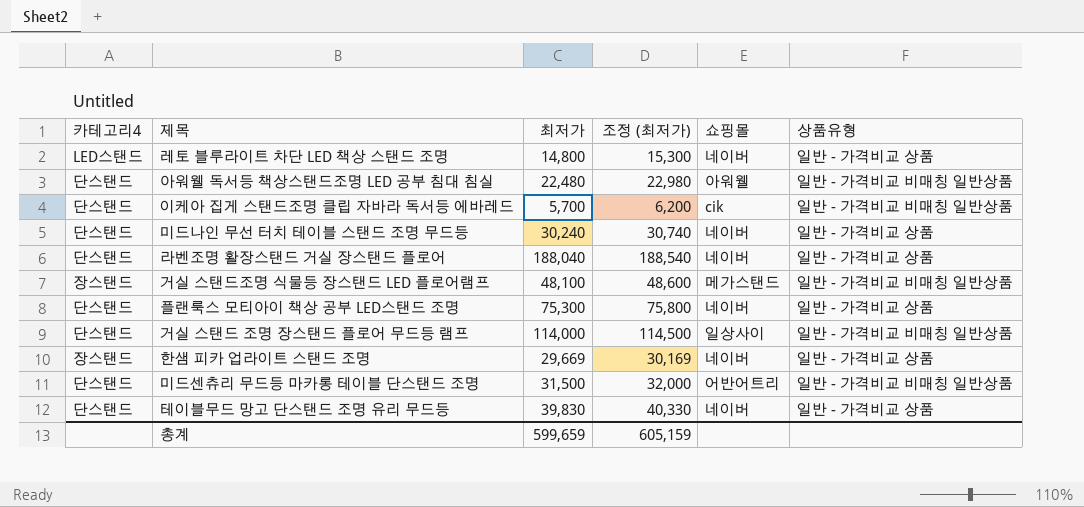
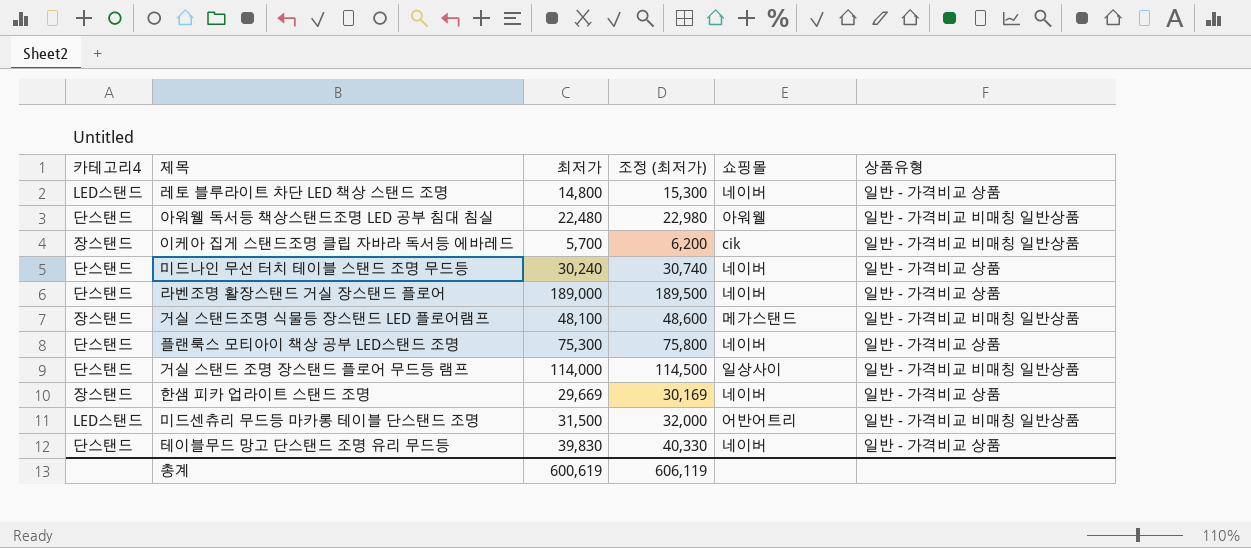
이케아 집게 스탠드조명 클립 자바라 독서등 에바레드 | 카테고리4: 단스탠드 -> 장스탠드
라벤조명 활장스탠드 거실 장스탠드 플로어 | 최저가: 188,040 -> 189,000
라벤조명 활장스탠드 거실 장스탠드 플로어 | 조정 (최저가): 188,540 -> 189,500
미드센츄리 무드등 마카롱 테이블 단스탠드 조명 | 카테고리4: 단스탠드 -> LED스탠드
총계 | 최저가: 599,659 -> 600,619
총계 | 조정 (최저가): 605,159 -> 606,119

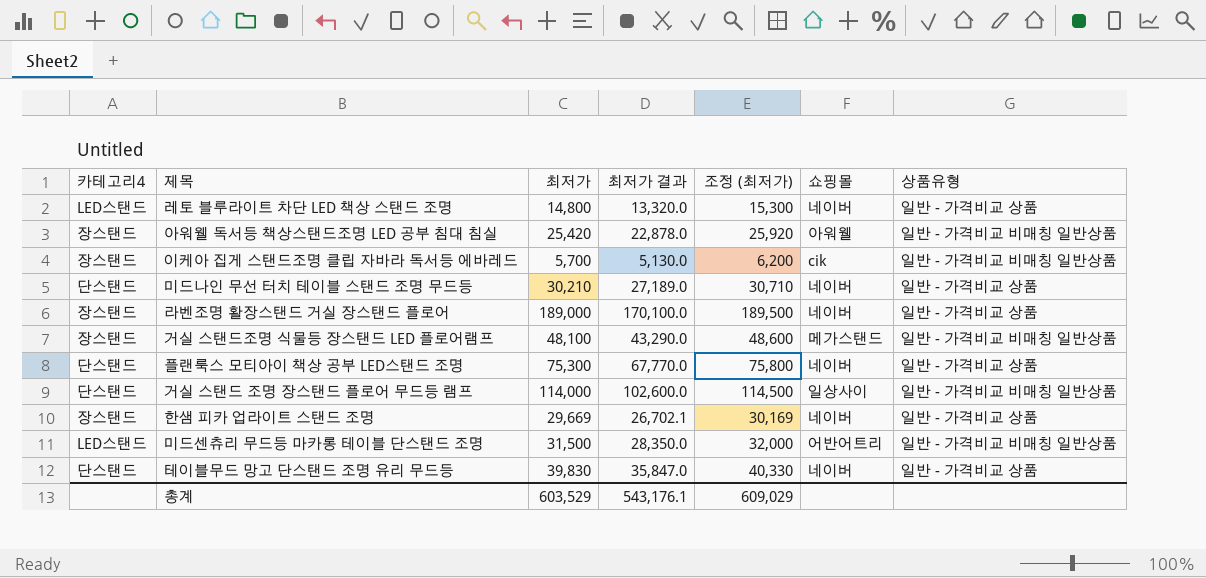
column 최저가 결과 | formula: none -> [최저가] * 0.9
아워웰 독서등 책상스탠드조명 LED 공부 침대 침실 | 카테고리4: 단스탠드 -> 장스탠드
아워웰 독서등 책상스탠드조명 LED 공부 침대 침실 | 최저가: 22,480 -> 25,420
아워웰 독서등 책상스탠드조명 LED 공부 침대 침실 | 조정 (최저가): 22,980 -> 25,920
미드나인 무선 터치 테이블 스탠드 조명 무드등 | 최저가: 30,240 -> 30,210
미드나인 무선 터치 테이블 스탠드 조명 무드등 | 조정 (최저가): 30,740 -> 30,710
라벤조명 활장스탠드 거실 장스탠드 플로어 | 카테고리4: 단스탠드 -> 장스탠드
총계 | 최저가: 600,619 -> 603,529
총계 | 조정 (최저가): 606,119 -> 609,029

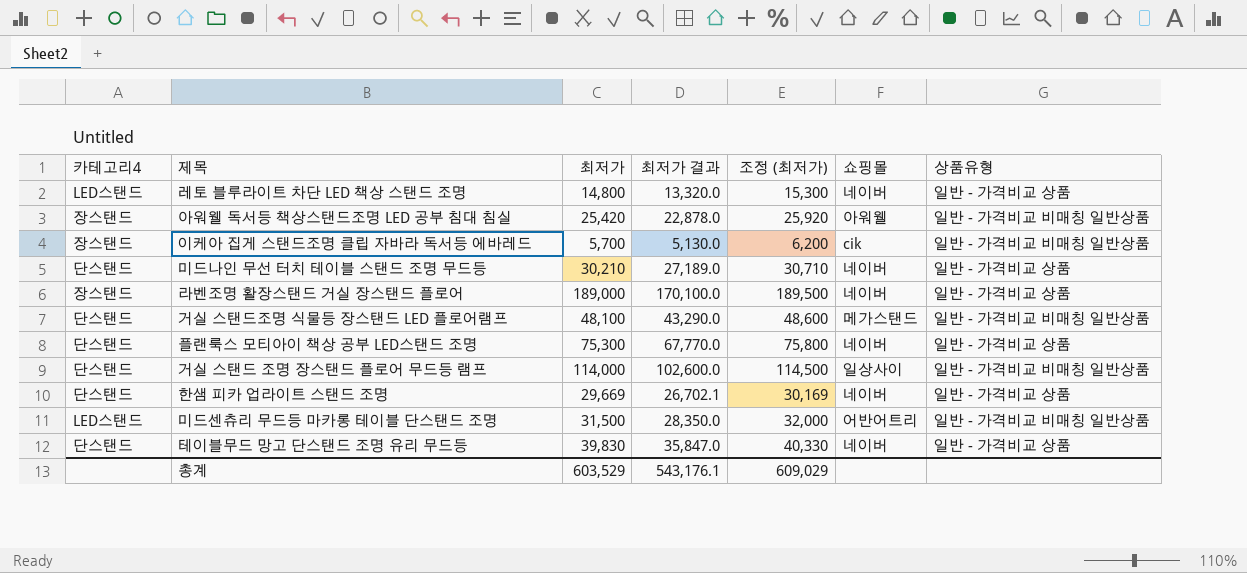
거실 스탠드조명 식물등 장스탠드 LED 플로어램프 | 카테고리4: 장스탠드 -> 단스탠드
한샘 피카 업라이트 스탠드 조명 | 카테고리4: 장스탠드 -> 단스탠드

